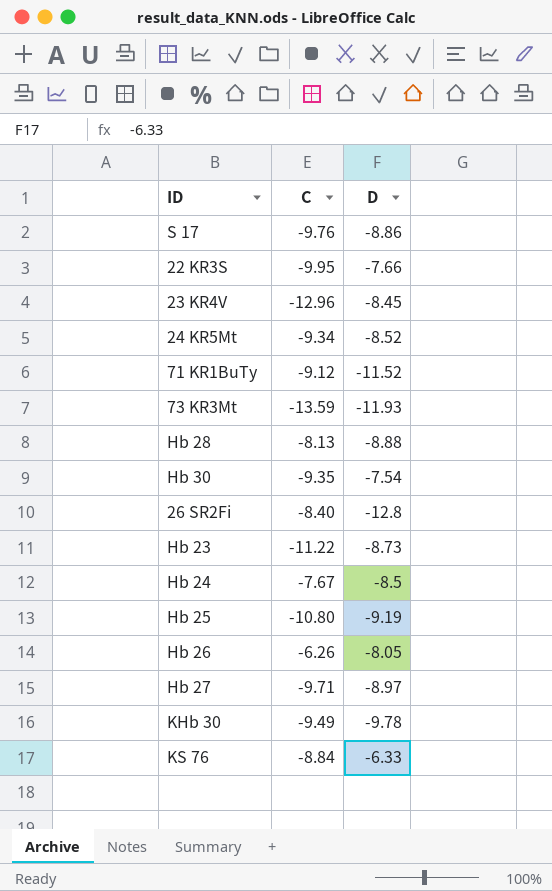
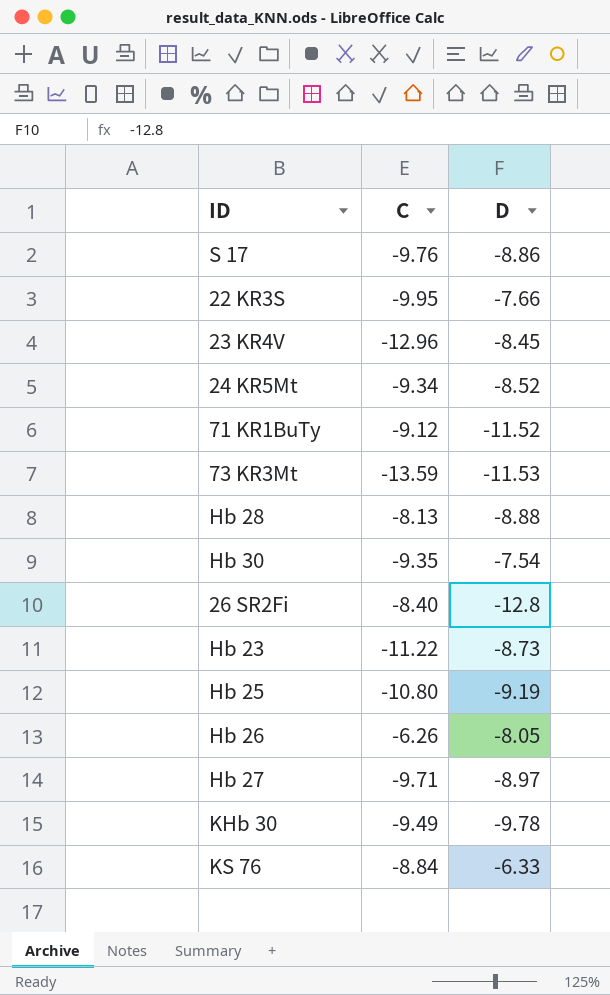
row Hb 24: -7.67 | -8.5 -> none
73 KR3Mt | D: -11.93 -> -11.53

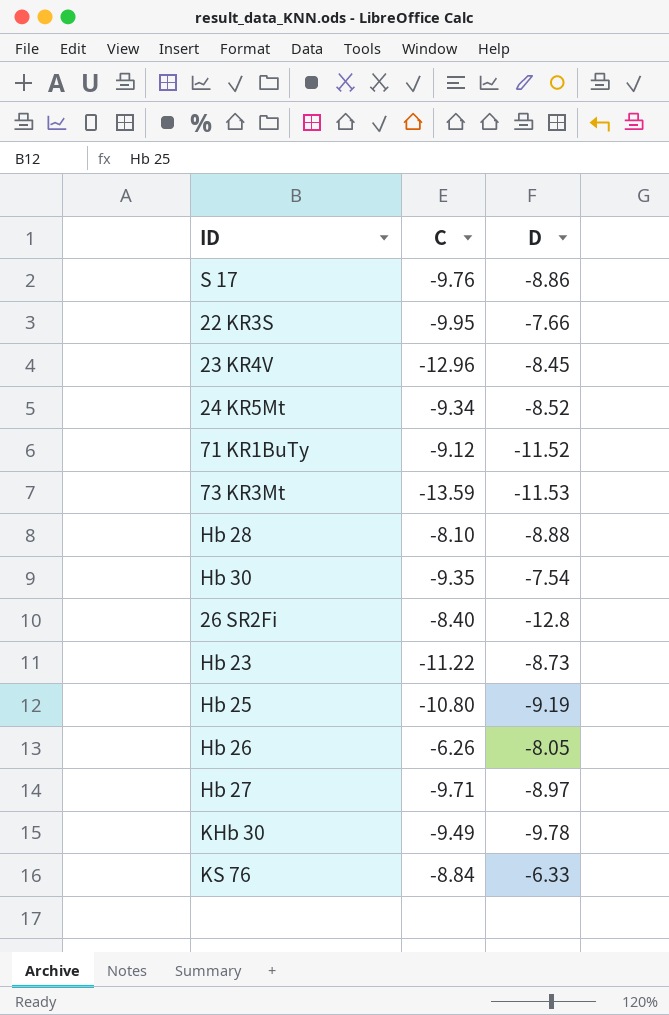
Hb 28 | C: -8.13 -> -8.10

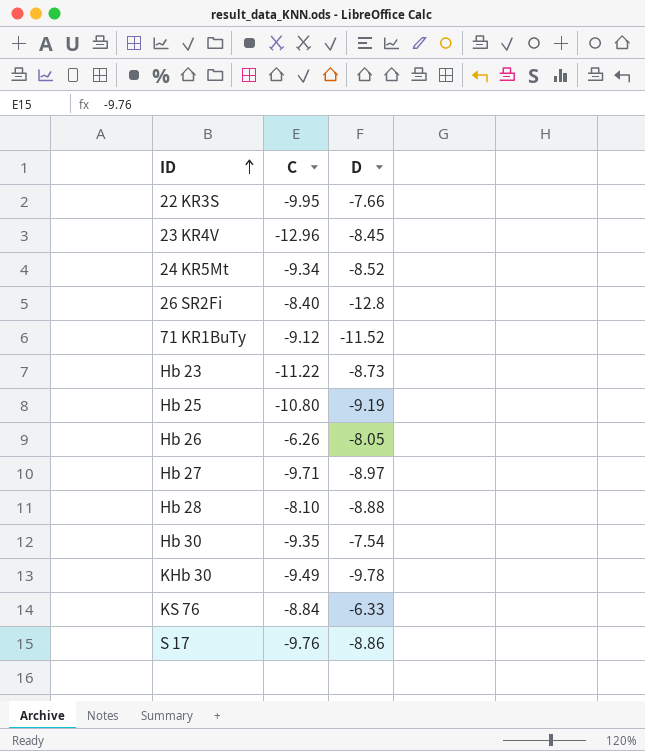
row order: none -> ID ascending
row 73 KR3Mt: -13.59 | -11.53 -> none

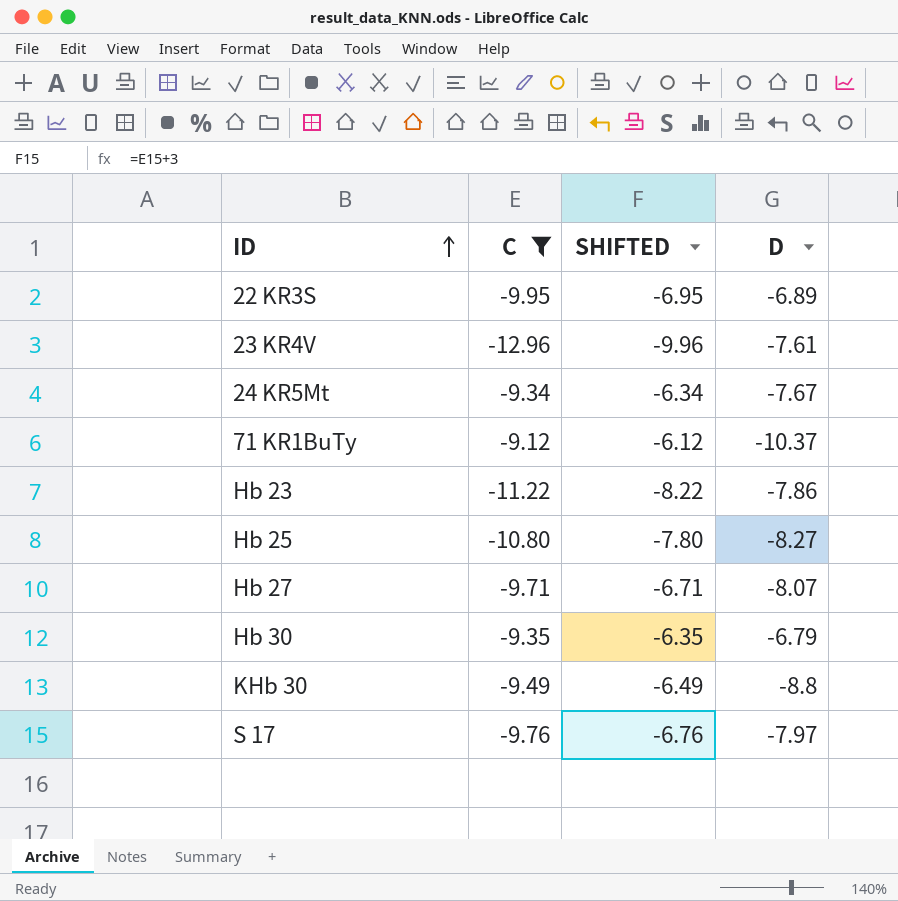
filter: none -> C <= -9.12
column SHIFTED | formula: none -> [C] + 3
22 KR3S | D: -7.66 -> -6.89
23 KR4V | D: -8.45 -> -7.61
24 KR5Mt | D: -8.52 -> -7.67
71 KR1BuTy | D: -11.52 -> -10.37
Hb 23 | D: -8.73 -> -7.86
Hb 25 | D: -9.19 -> -8.27
Hb 27 | D: -8.97 -> -8.07
Hb 30 | D: -7.54 -> -6.79
KHb 30 | D: -9.78 -> -8.8
S 17 | D: -8.86 -> -7.97

